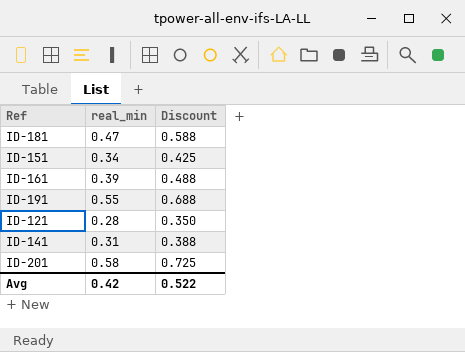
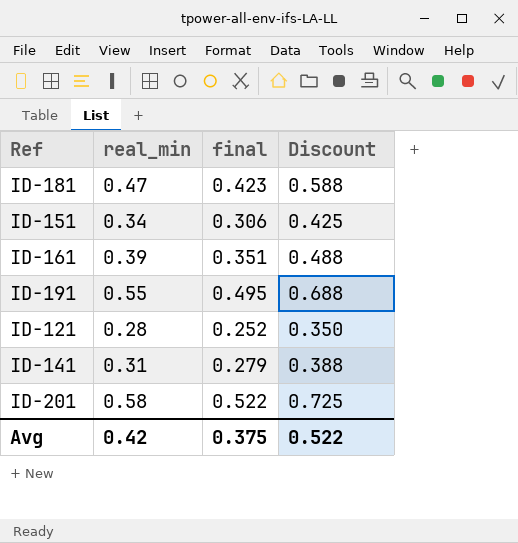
column final | formula: none -> [real_min] * 0.9

